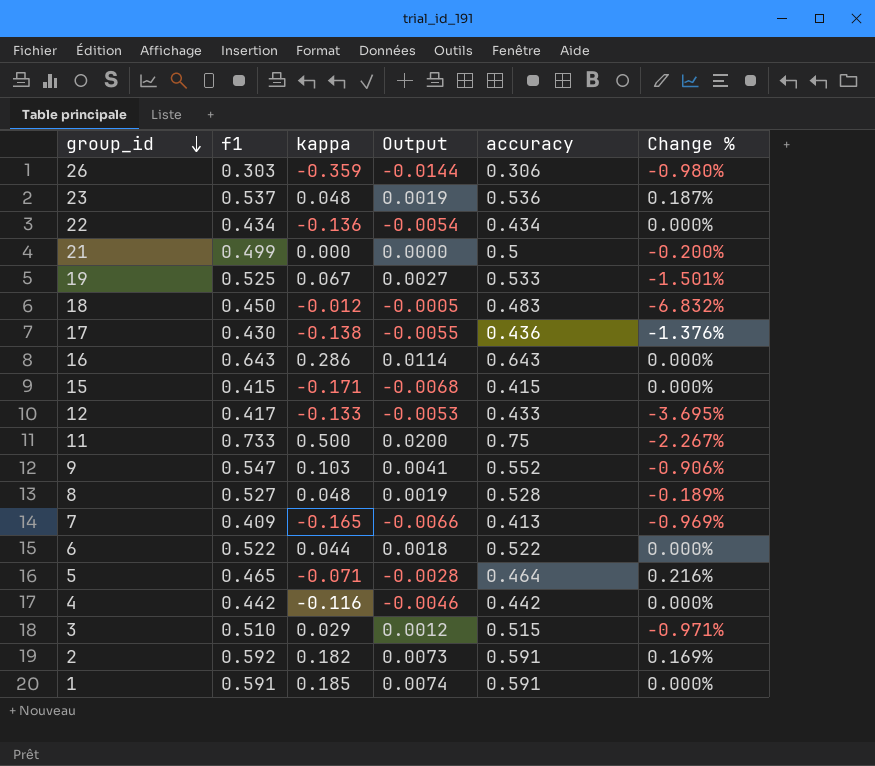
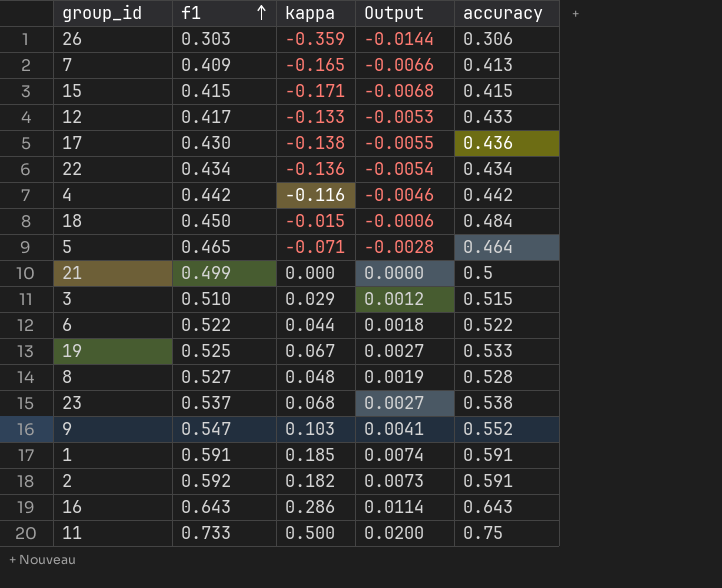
row order: group_id descending -> f1 ascending
column Change % | formula: ([f1] - [accuracy]) / [accuracy] -> none
18 | kappa: -0.012 -> -0.015
18 | Output: -0.0005 -> -0.0006
18 | accuracy: 0.483 -> 0.484
23 | kappa: 0.048 -> 0.068
23 | Output: 0.0019 -> 0.0027
23 | accuracy: 0.536 -> 0.538

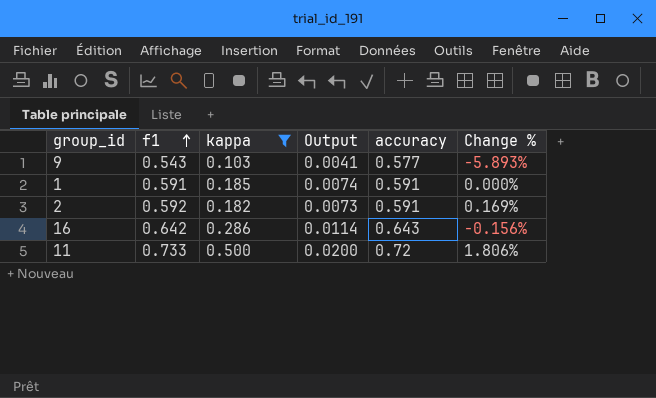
filter: none -> kappa >= 0.103
column Change % | formula: none -> ([f1] - [accuracy]) / [accuracy]
9 | f1: 0.547 -> 0.543
9 | accuracy: 0.552 -> 0.577
16 | f1: 0.643 -> 0.642
11 | accuracy: 0.75 -> 0.72

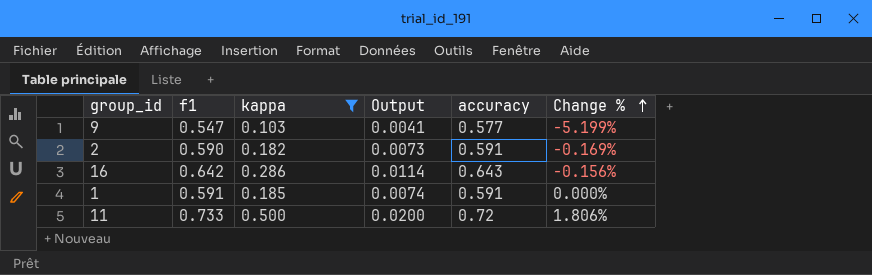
row order: f1 ascending -> Change % ascending
9 | f1: 0.543 -> 0.547
9 | Change %: -5.893% -> -5.199%
2 | f1: 0.592 -> 0.590
2 | Change %: 0.169% -> -0.169%

